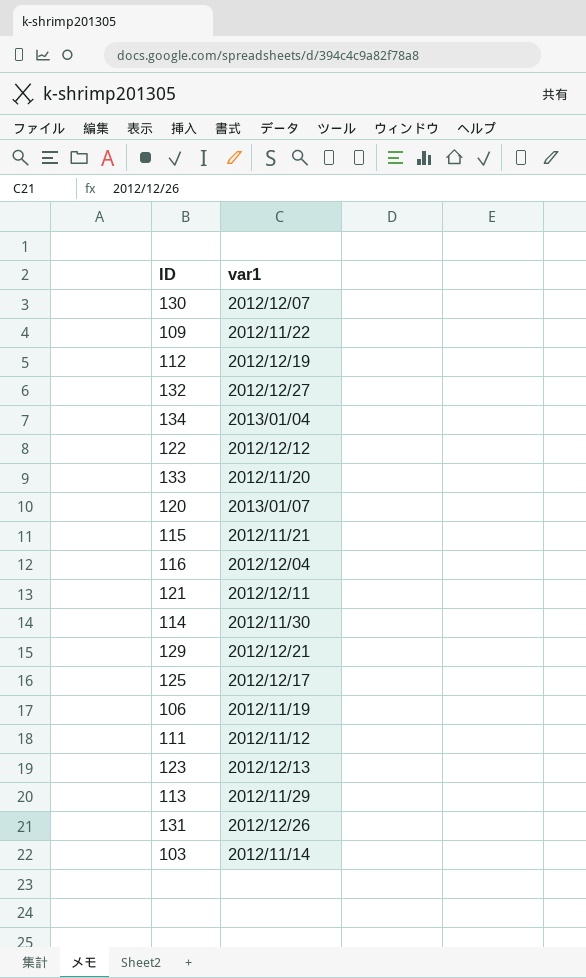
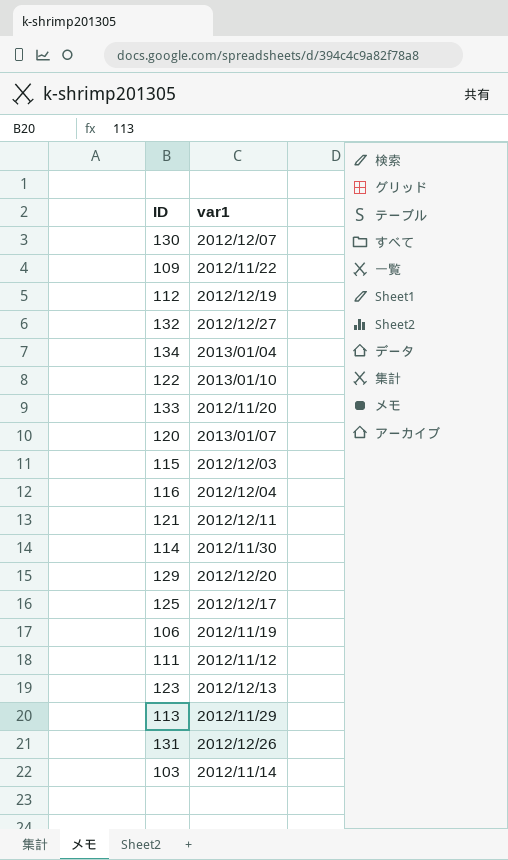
122 | var1: 2012/12/12 -> 2013/01/10
115 | var1: 2012/11/21 -> 2012/12/03
129 | var1: 2012/12/21 -> 2012/12/20

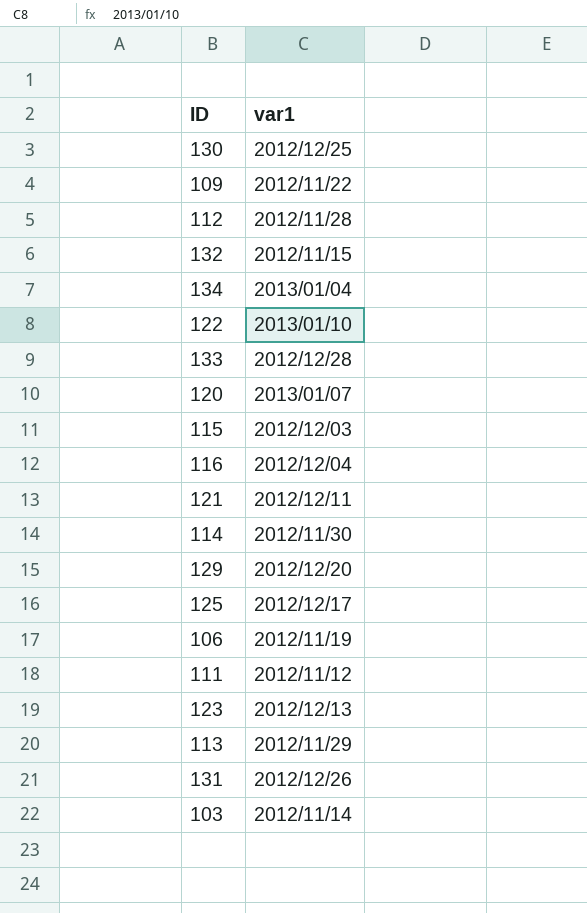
130 | var1: 2012/12/07 -> 2012/12/25
112 | var1: 2012/12/19 -> 2012/11/28
132 | var1: 2012/12/27 -> 2012/11/15
133 | var1: 2012/11/20 -> 2012/12/28

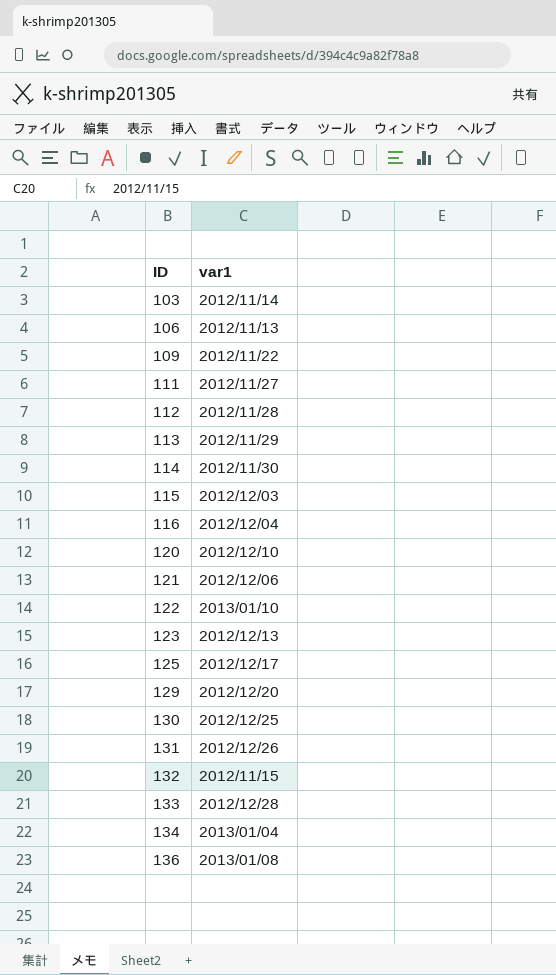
row order: none -> ID ascending
106 | var1: 2012/11/19 -> 2012/11/13
111 | var1: 2012/11/12 -> 2012/11/27
120 | var1: 2013/01/07 -> 2012/12/10
121 | var1: 2012/12/11 -> 2012/12/06
row 136: none -> 2013/01/08

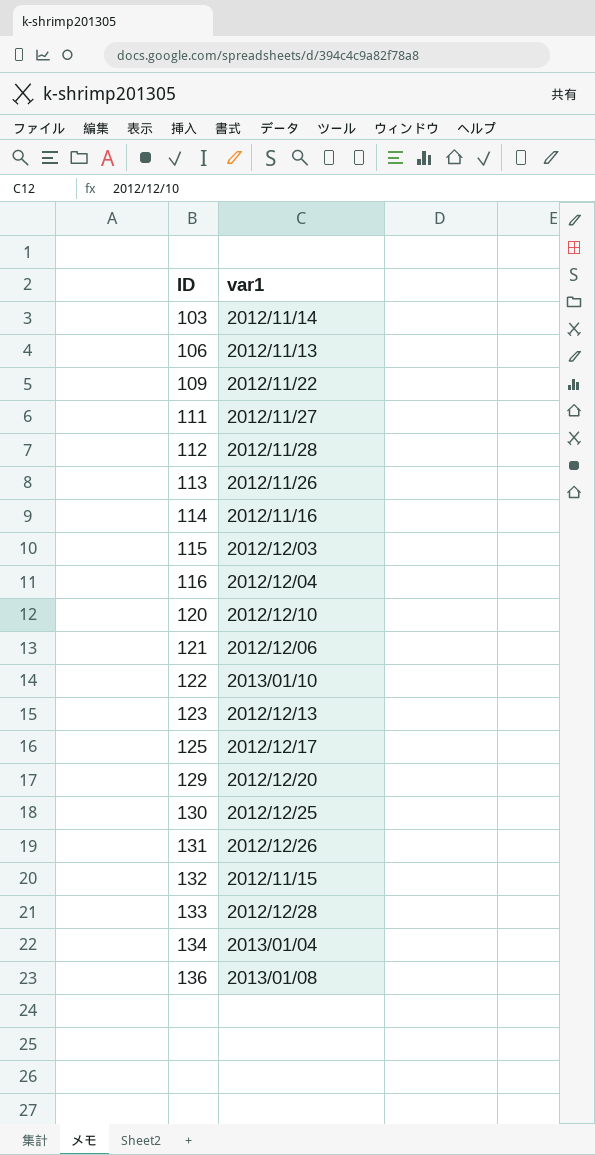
113 | var1: 2012/11/29 -> 2012/11/26
114 | var1: 2012/11/30 -> 2012/11/16

